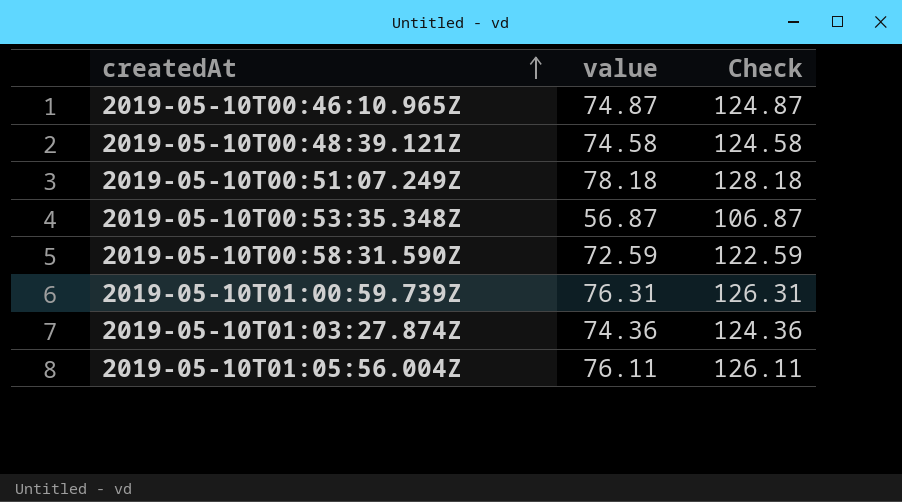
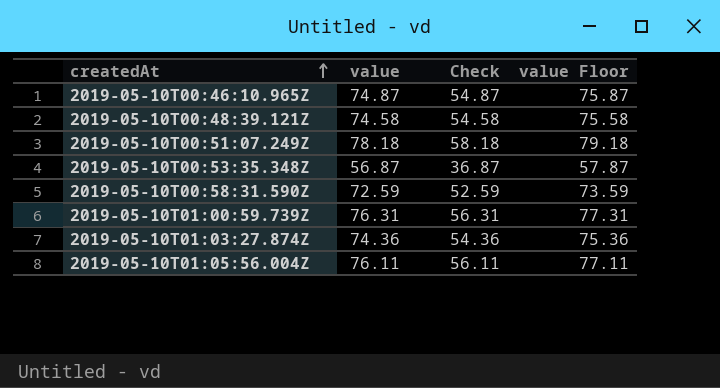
column Check | formula: [value] + 50 -> [value] - 20
column value Floor | formula: none -> [value] + 1

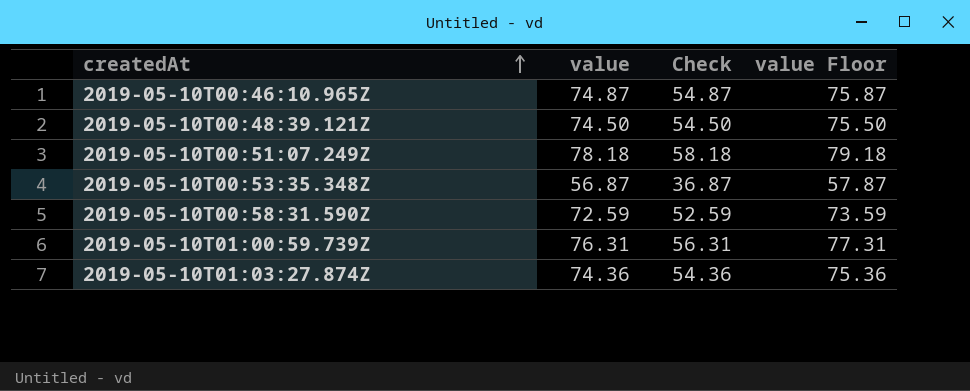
row 2019-05-10T01:05:56.004Z: 76.11 | 56.11 | 77.11 -> none
2019-05-10T00:48:39.121Z | value: 74.58 -> 74.50
2019-05-10T00:48:39.121Z | Check: 54.58 -> 54.50
2019-05-10T00:48:39.121Z | value Floor: 75.58 -> 75.50

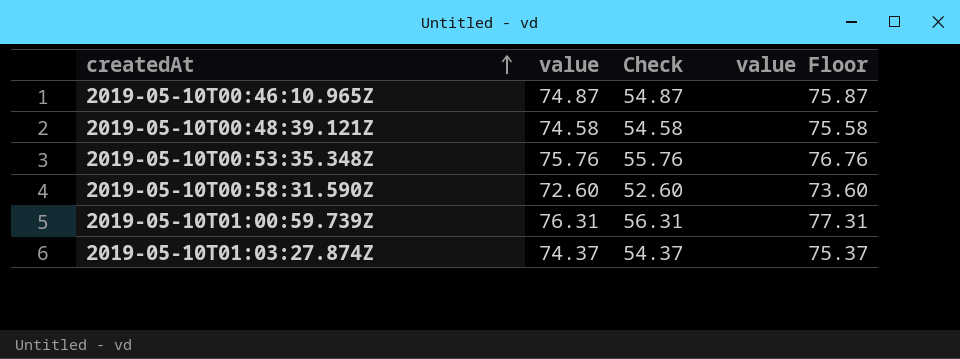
row 2019-05-10T00:51:07.249Z: 78.18 | 58.18 | 79.18 -> none
2019-05-10T00:48:39.121Z | value: 74.50 -> 74.58
2019-05-10T00:48:39.121Z | Check: 54.50 -> 54.58
2019-05-10T00:48:39.121Z | value Floor: 75.50 -> 75.58
2019-05-10T00:53:35.348Z | value: 56.87 -> 75.76
2019-05-10T00:53:35.348Z | Check: 36.87 -> 55.76
2019-05-10T00:53:35.348Z | value Floor: 57.87 -> 76.76
2019-05-10T00:58:31.590Z | value: 72.59 -> 72.60
2019-05-10T00:58:31.590Z | Check: 52.59 -> 52.60
2019-05-10T00:58:31.590Z | value Floor: 73.59 -> 73.60
2019-05-10T01:03:27.874Z | value: 74.36 -> 74.37
2019-05-10T01:03:27.874Z | Check: 54.36 -> 54.37
2019-05-10T01:03:27.874Z | value Floor: 75.36 -> 75.37

